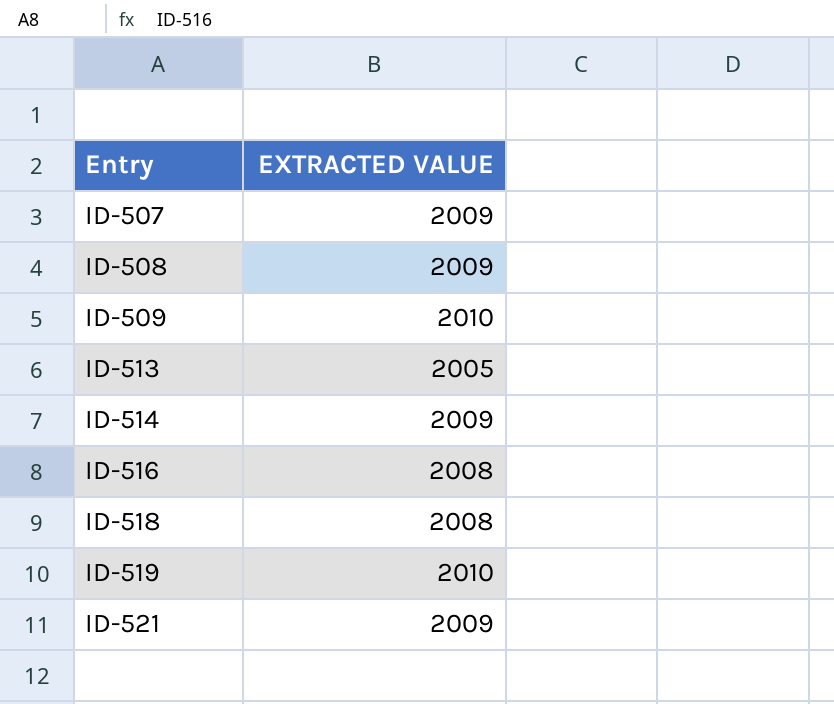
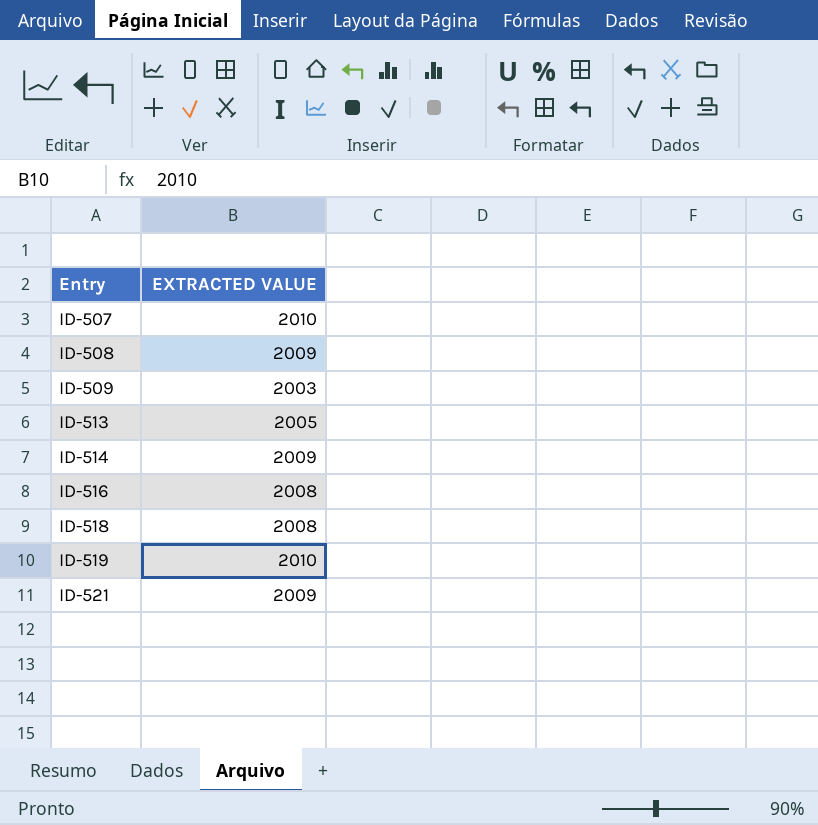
ID-507 | EXTRACTED VALUE: 2009 -> 2010
ID-509 | EXTRACTED VALUE: 2010 -> 2003

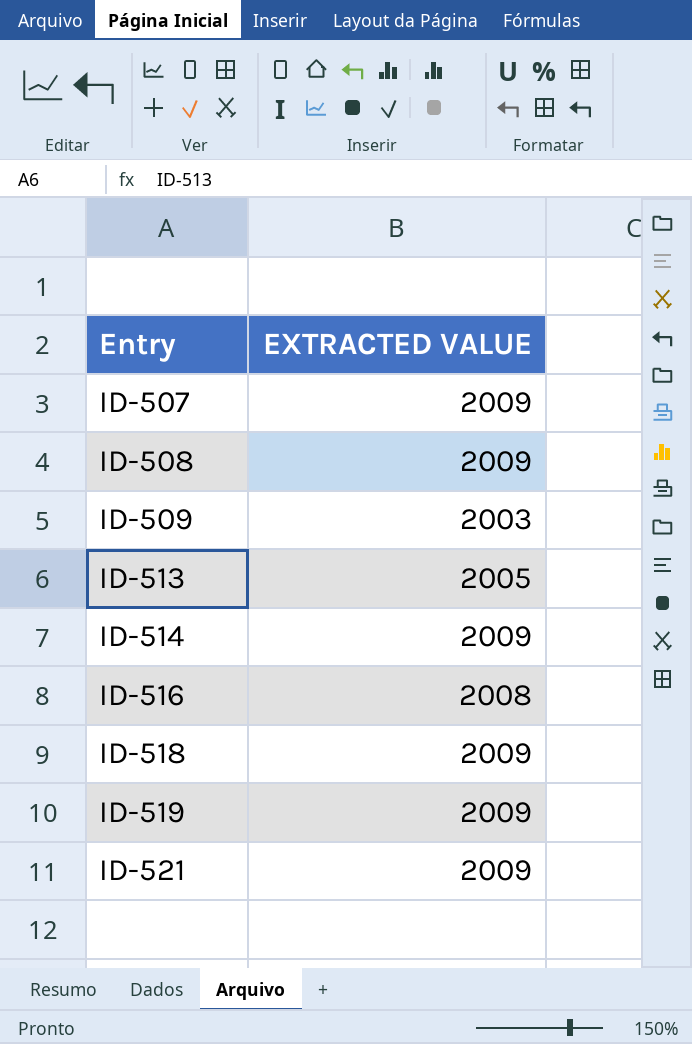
ID-507 | EXTRACTED VALUE: 2010 -> 2009
ID-518 | EXTRACTED VALUE: 2008 -> 2009
ID-519 | EXTRACTED VALUE: 2010 -> 2009

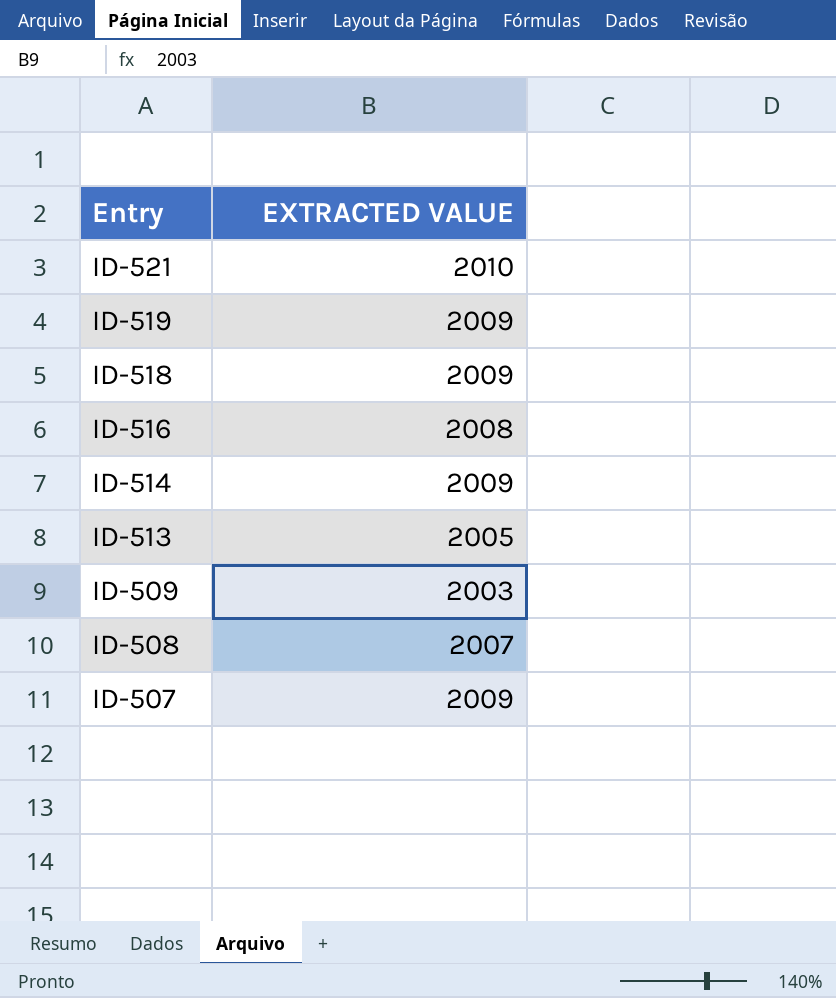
row order: Entry ascending -> Entry descending
ID-521 | EXTRACTED VALUE: 2009 -> 2010
ID-508 | EXTRACTED VALUE: 2009 -> 2007

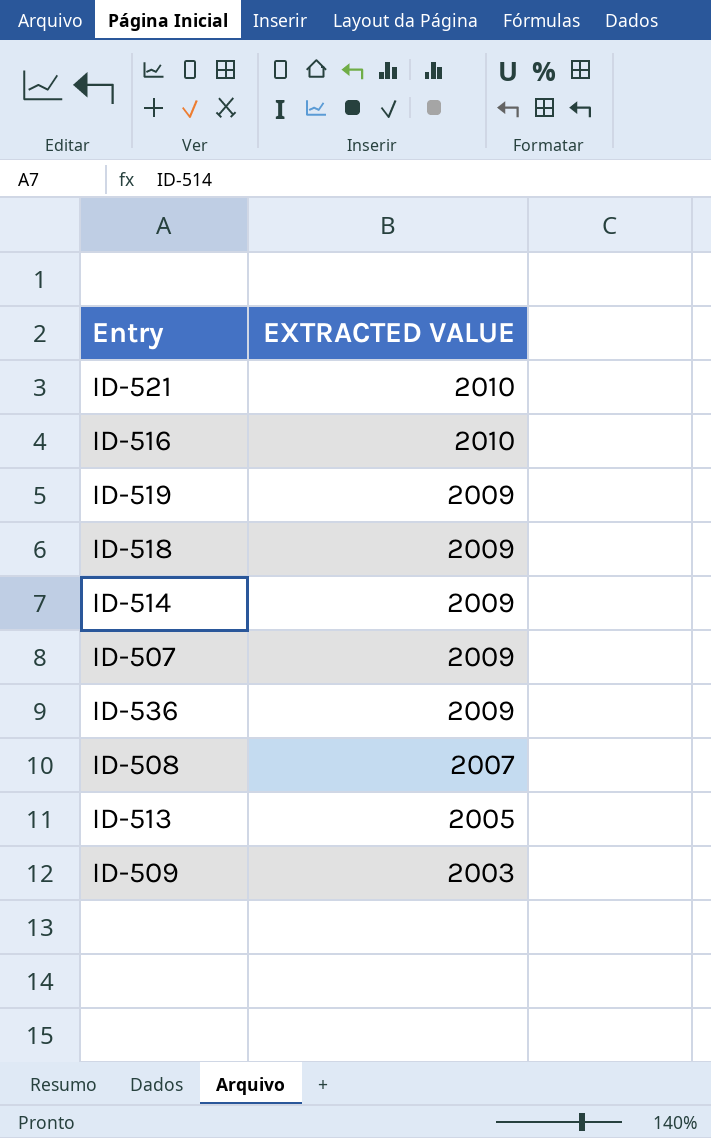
row order: Entry descending -> EXTRACTED VALUE descending
ID-516 | EXTRACTED VALUE: 2008 -> 2010
row ID-536: none -> 2009

